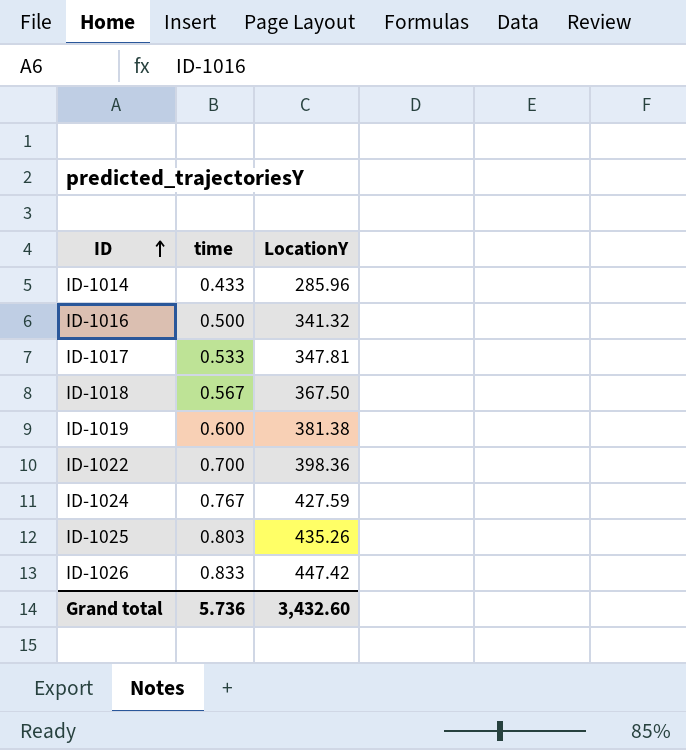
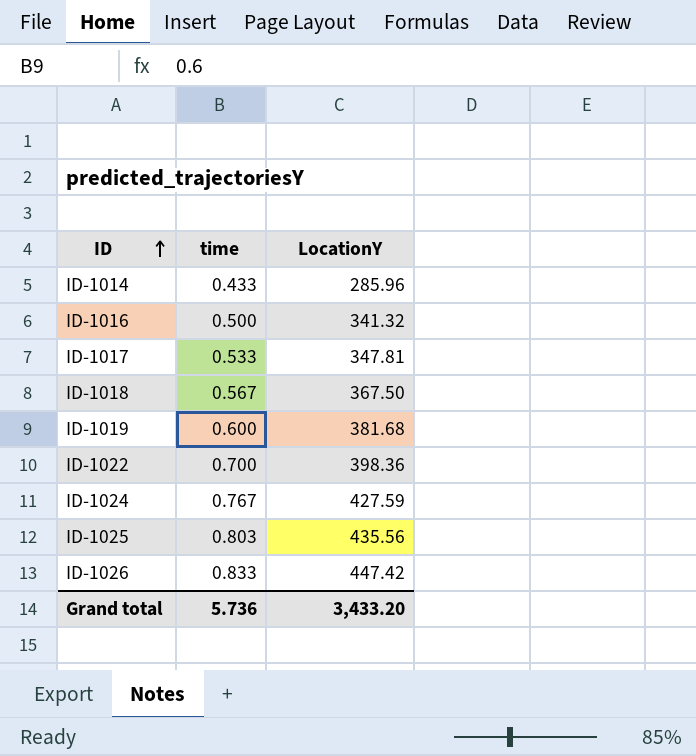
ID-1019 | LocationY: 381.38 -> 381.68
ID-1025 | LocationY: 435.26 -> 435.56
Grand total | LocationY: 3,432.60 -> 3,433.20

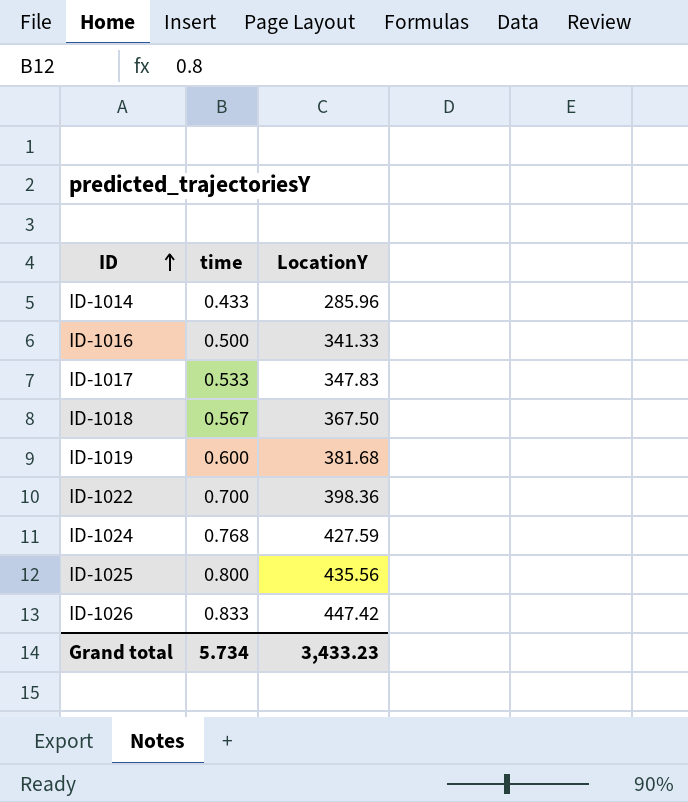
ID-1016 | LocationY: 341.32 -> 341.33
ID-1017 | LocationY: 347.81 -> 347.83
ID-1024 | time: 0.767 -> 0.768
ID-1025 | time: 0.803 -> 0.800
Grand total | time: 5.736 -> 5.734
Grand total | LocationY: 3,433.20 -> 3,433.23

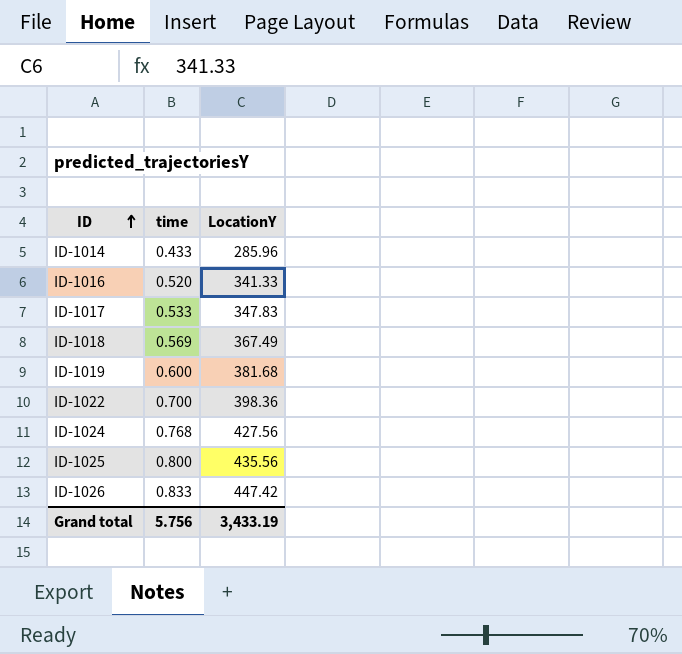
ID-1016 | time: 0.500 -> 0.520
ID-1018 | time: 0.567 -> 0.569
ID-1018 | LocationY: 367.50 -> 367.49
ID-1024 | LocationY: 427.59 -> 427.56
Grand total | time: 5.734 -> 5.756
Grand total | LocationY: 3,433.23 -> 3,433.19

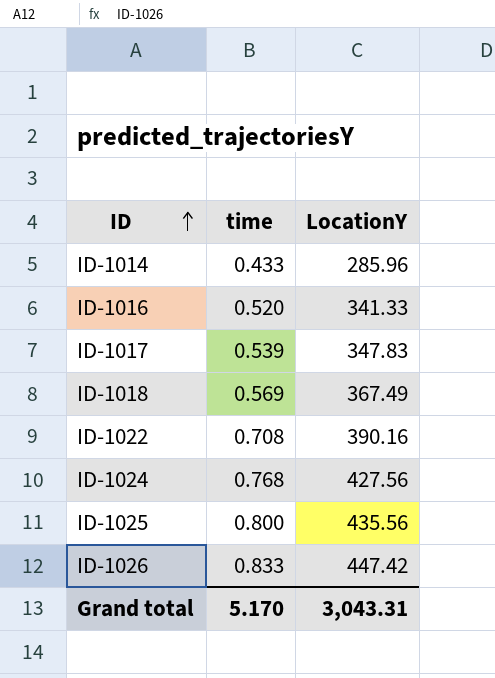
row ID-1019: 0.600 | 381.68 -> none
ID-1017 | time: 0.533 -> 0.539
ID-1022 | time: 0.700 -> 0.708
ID-1022 | LocationY: 398.36 -> 390.16
Grand total | time: 5.756 -> 5.170
Grand total | LocationY: 3,433.19 -> 3,043.31

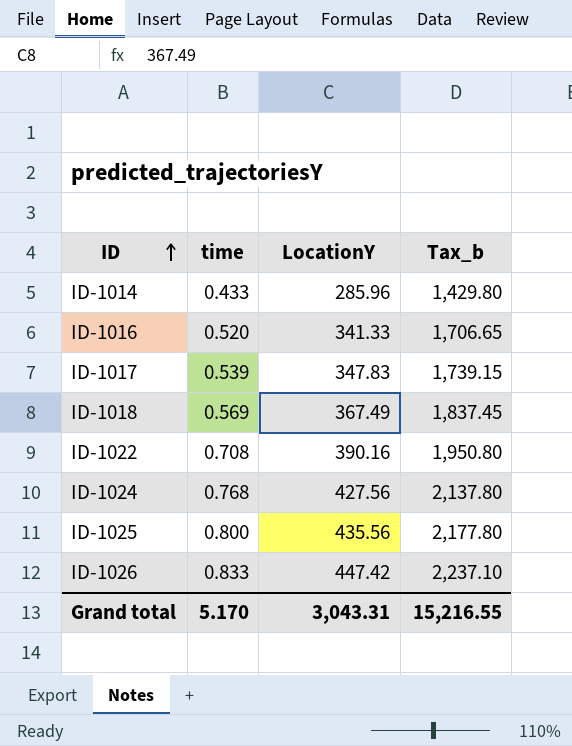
column Tax_b | formula: none -> [LocationY] * 5

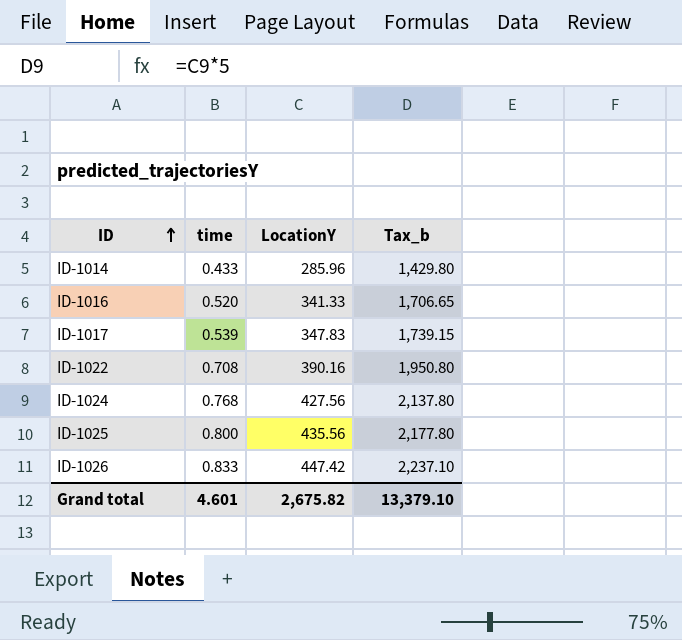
row ID-1018: 0.569 | 367.49 | 1,837.45 -> none
Grand total | time: 5.170 -> 4.601
Grand total | LocationY: 3,043.31 -> 2,675.82
Grand total | Tax_b: 15,216.55 -> 13,379.10

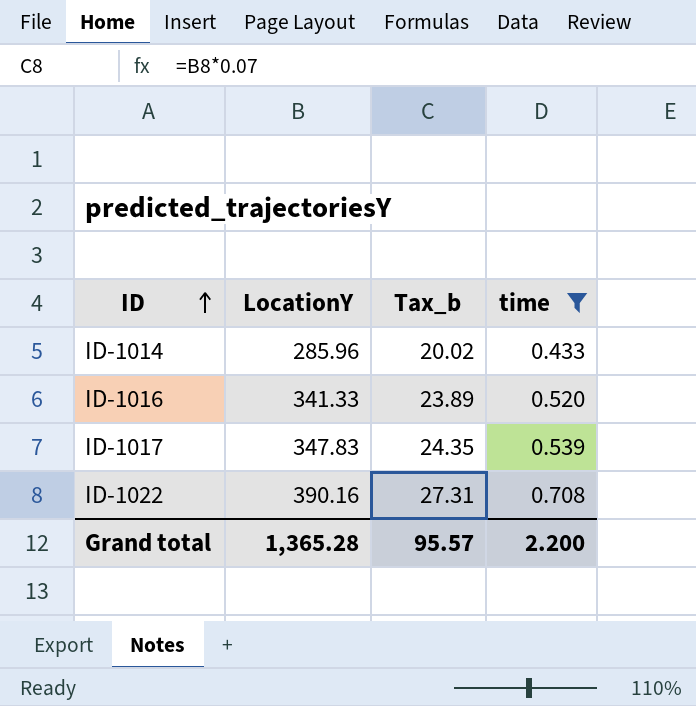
filter: none -> time <= 0.708
column Tax_b | formula: [LocationY] * 5 -> [LocationY] * 0.07
column time | position: 2 -> 4
Grand total | LocationY: 2,675.82 -> 1,365.28
Grand total | Tax_b: 13,379.10 -> 95.57
Grand total | time: 4.601 -> 2.200

